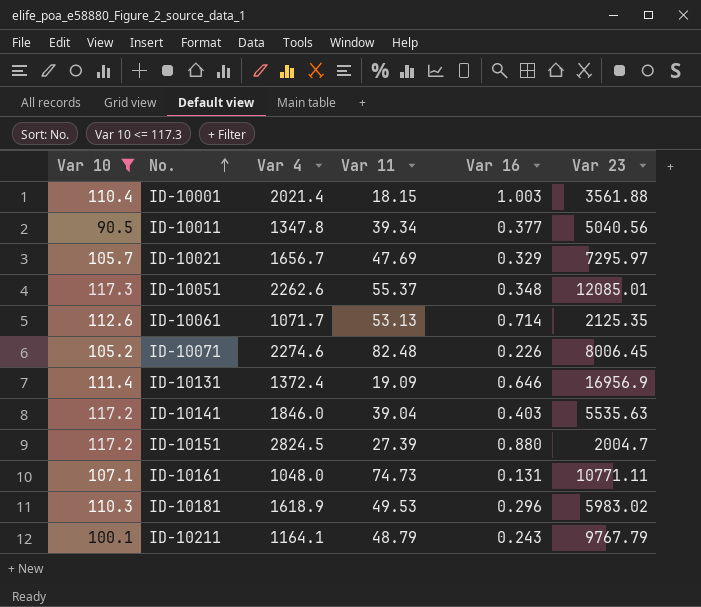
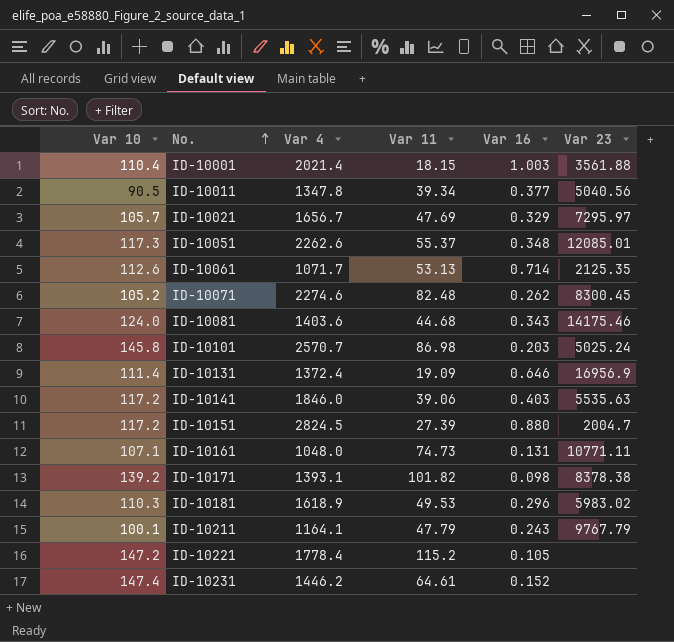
filter: Var 10 <= 117.3 -> none
ID-10071 | Var 16: 0.226 -> 0.262
ID-10071 | Var 23: 8006.45 -> 8300.45
ID-10141 | Var 11: 39.04 -> 39.06
ID-10211 | Var 11: 48.79 -> 47.79

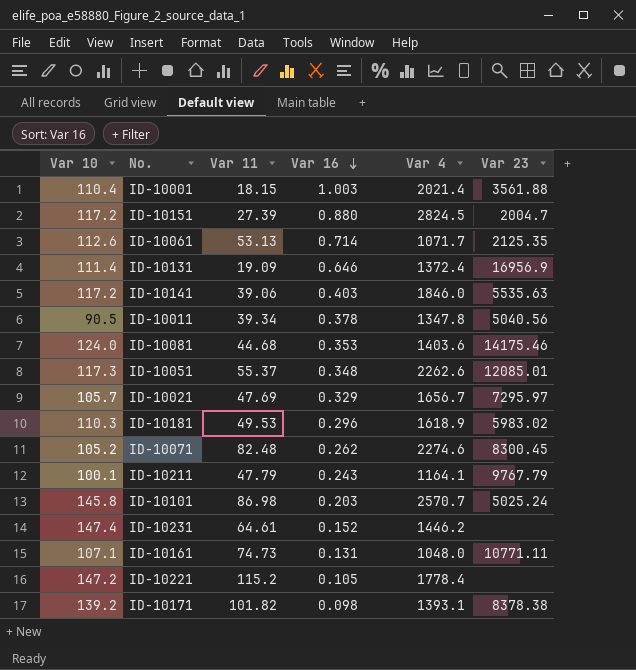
row order: No. ascending -> Var 16 descending
column Var 4 | position: 3 -> 5
ID-10011 | Var 16: 0.377 -> 0.378
ID-10081 | Var 16: 0.343 -> 0.353

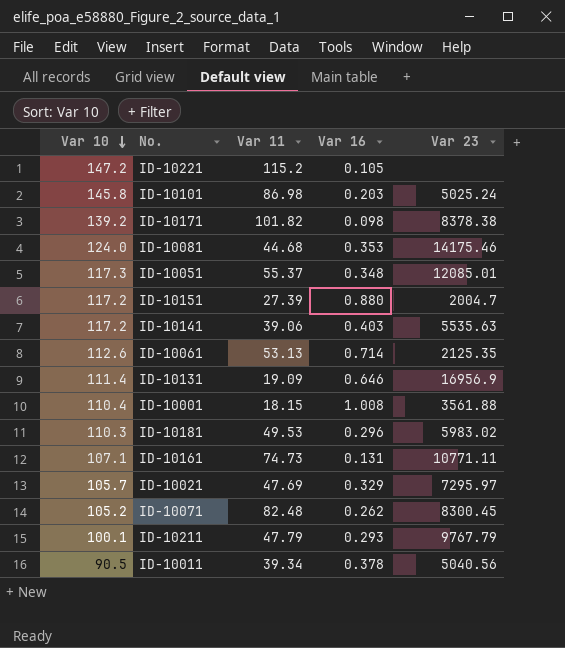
row order: Var 16 descending -> Var 10 descending
column Var 4 | position: 5 -> none
row ID-10231: 147.4 | 64.61 | 0.152 | 1446.2 | none -> none
ID-10001 | Var 16: 1.003 -> 1.008
ID-10211 | Var 16: 0.243 -> 0.293

